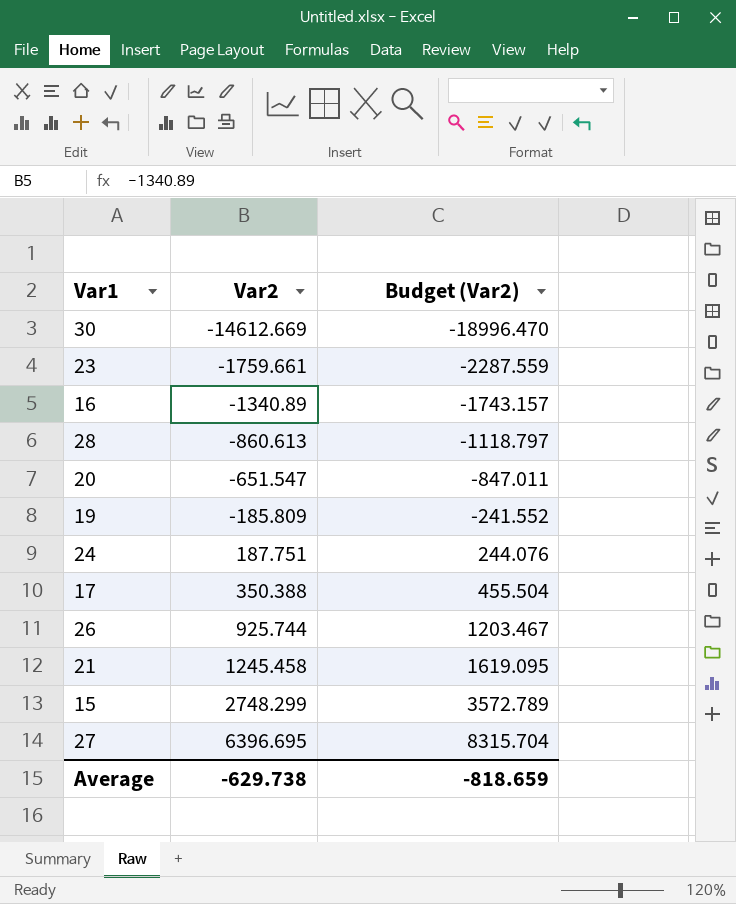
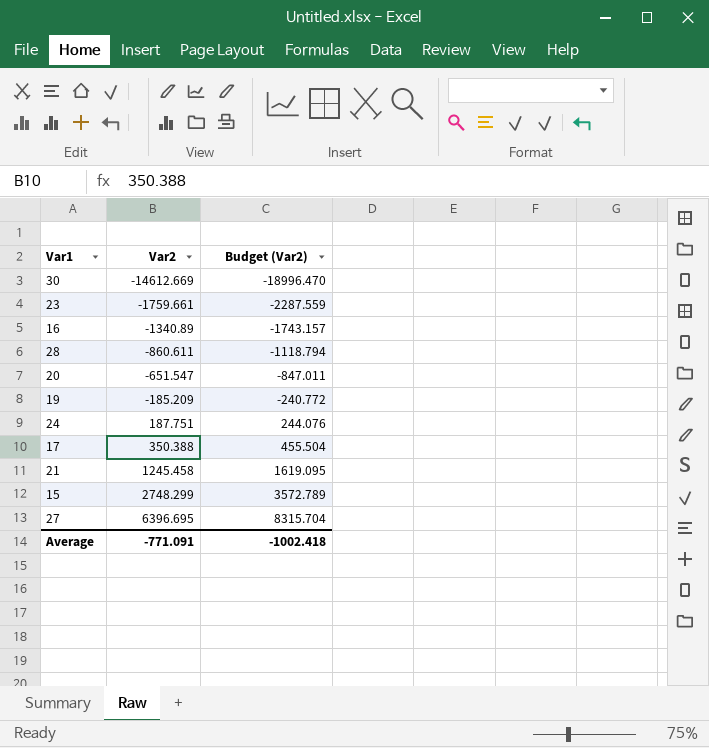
row 26: 925.744 | 1203.467 -> none
28 | Var2: -860.613 -> -860.611
28 | Budget (Var2): -1118.797 -> -1118.794
19 | Var2: -185.809 -> -185.209
19 | Budget (Var2): -241.552 -> -240.772
Average | Var2: -629.738 -> -771.091
Average | Budget (Var2): -818.659 -> -1002.418

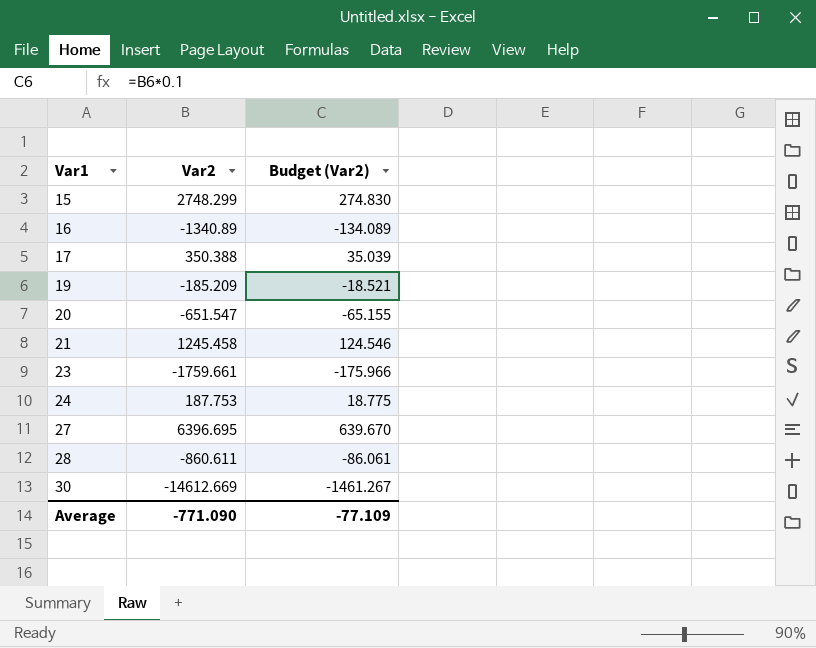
row order: Var2 ascending -> Var1 ascending
column Budget (Var2) | formula: [Var2] * 1.3 -> [Var2] * 0.1
24 | Var2: 187.751 -> 187.753
Average | Var2: -771.091 -> -771.090
Average | Budget (Var2): -1002.418 -> -77.109

